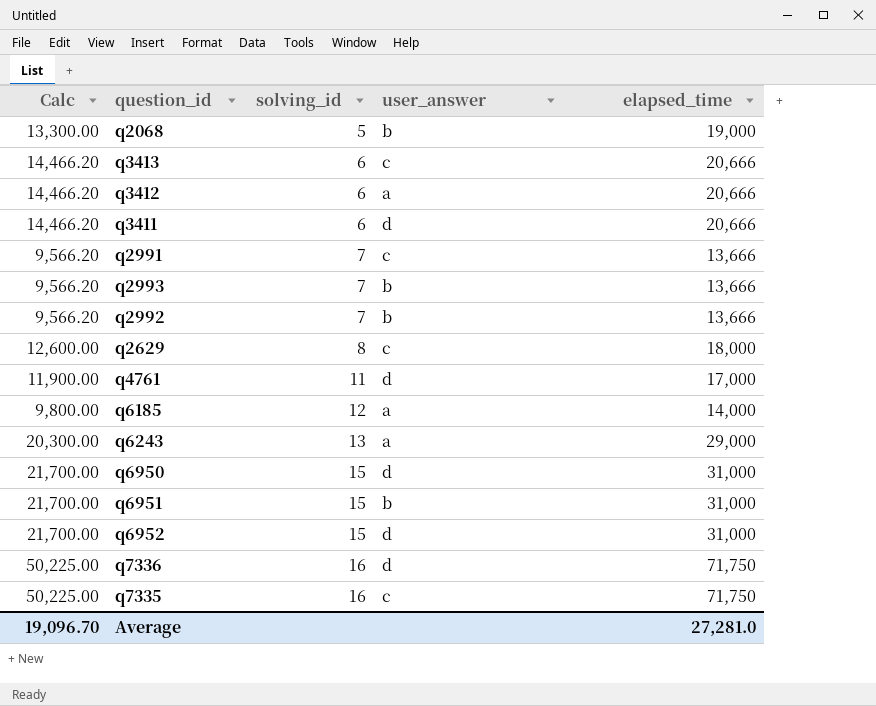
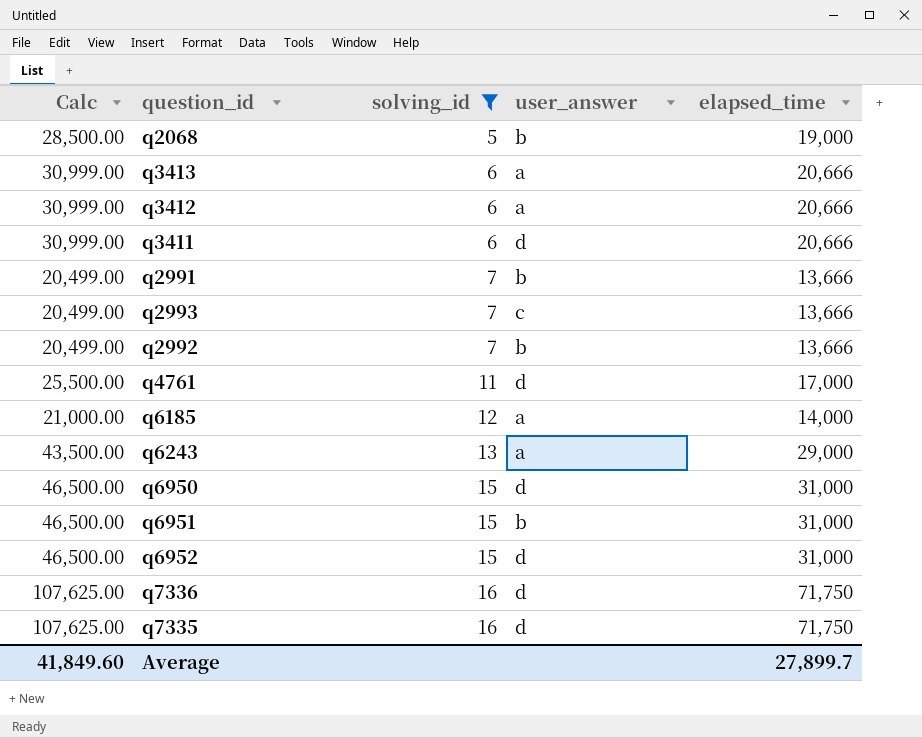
filter: none -> solving_id != 8
column Calc | formula: [elapsed_time] * 0.7 -> [elapsed_time] * 1.5
q3413 | user_answer: c -> a
q2991 | user_answer: c -> b
q2993 | user_answer: b -> c
q7335 | user_answer: c -> d
Average | Calc: 19,096.70 -> 41,849.60
Average | elapsed_time: 27,281.0 -> 27,899.7

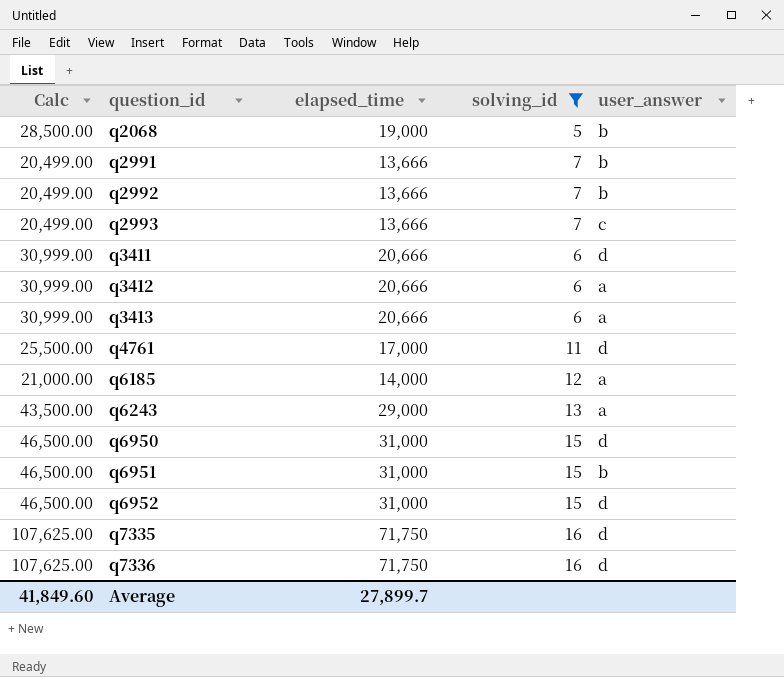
row order: solving_id ascending -> question_id ascending
column elapsed_time | position: 5 -> 3

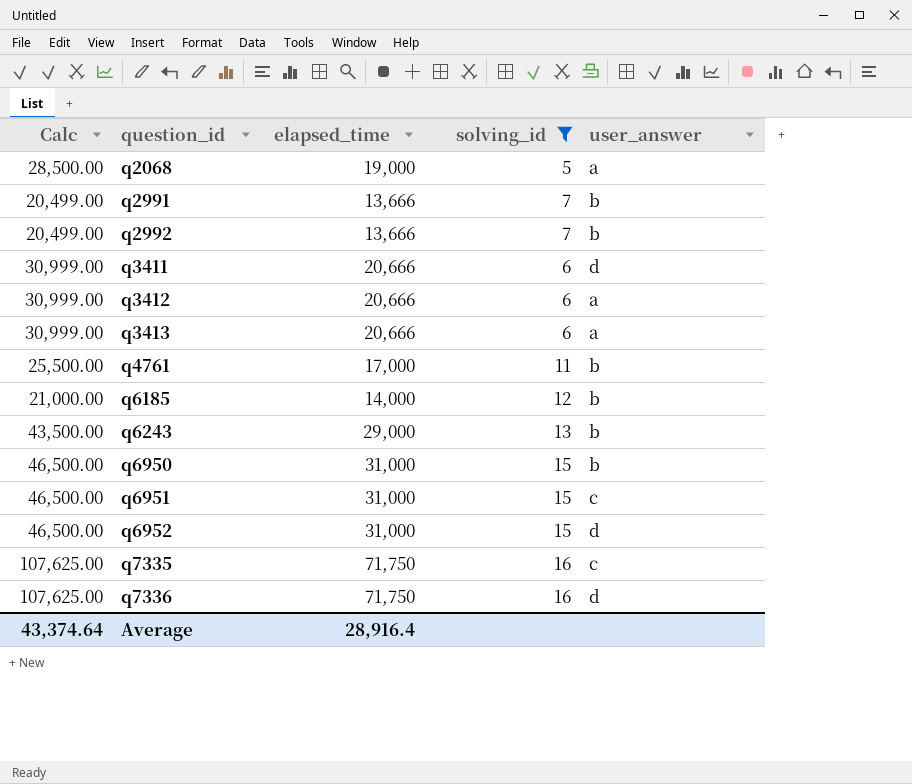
row q2993: 20,499.00 | 13,666 | 7 | c -> none
q2068 | user_answer: b -> a
q4761 | user_answer: d -> b
q6185 | user_answer: a -> b
q6243 | user_answer: a -> b
q6950 | user_answer: d -> b
q6951 | user_answer: b -> c
q7335 | user_answer: d -> c
Average | Calc: 41,849.60 -> 43,374.64
Average | elapsed_time: 27,899.7 -> 28,916.4

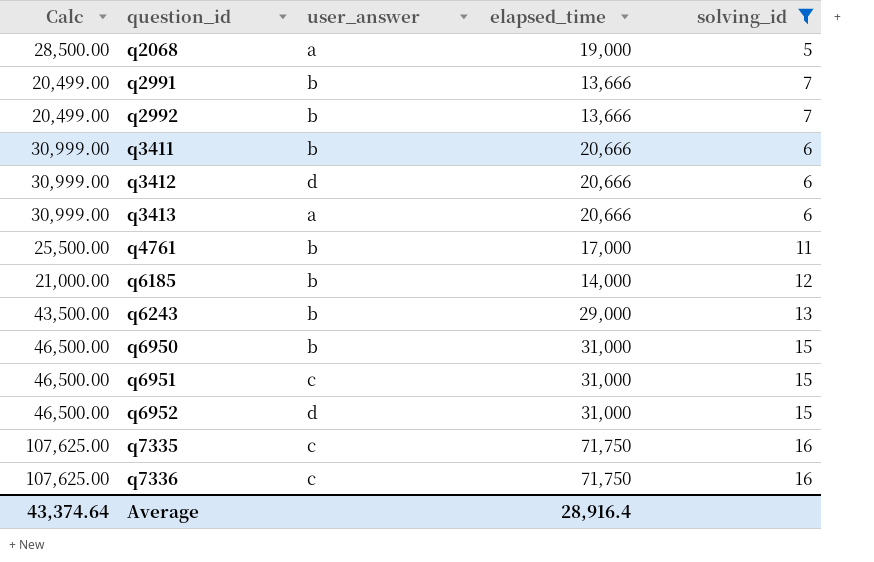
column user_answer | position: 5 -> 3
q3411 | user_answer: d -> b
q3412 | user_answer: a -> d
q7336 | user_answer: d -> c

